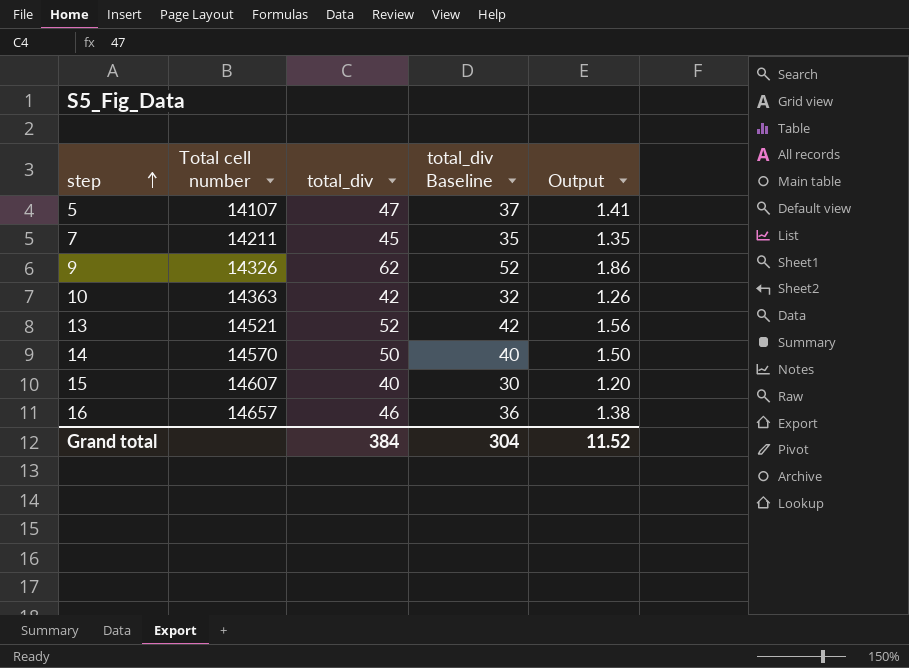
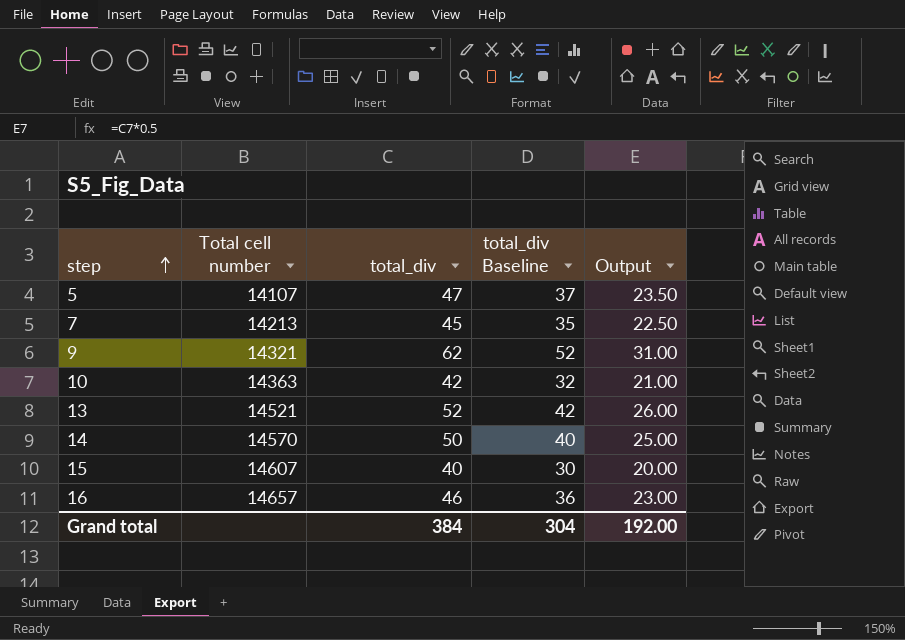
column Output | formula: [total_div] * 0.03 -> [total_div] * 0.5
7 | Total cell number: 14211 -> 14213
9 | Total cell number: 14326 -> 14321
Grand total | Output: 11.52 -> 192.00

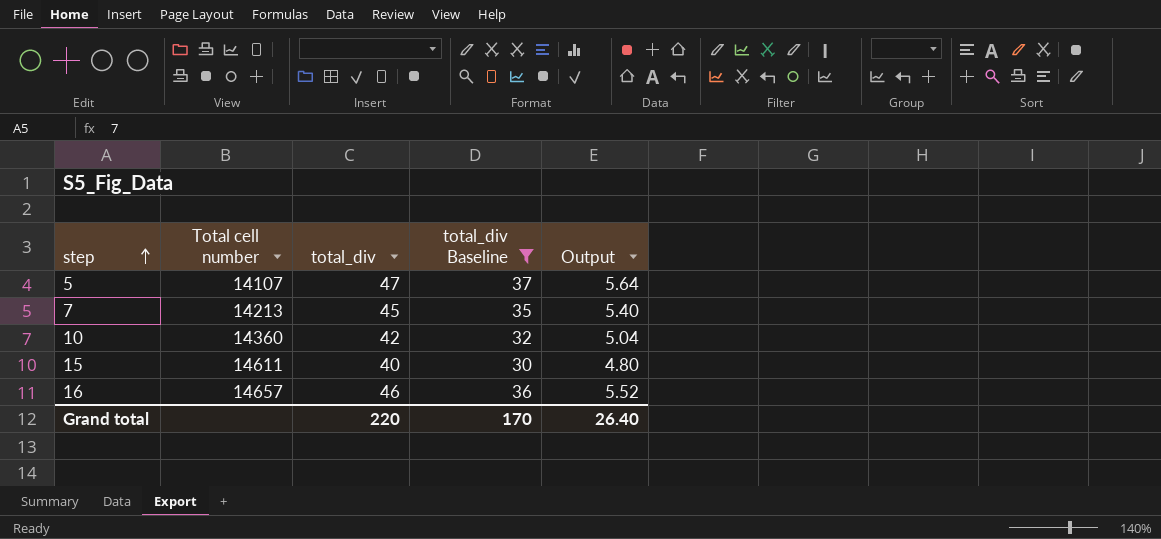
filter: none -> total_div Baseline <= 37
column Output | formula: [total_div] * 0.5 -> [total_div] * 0.12
10 | Total cell number: 14363 -> 14360
15 | Total cell number: 14607 -> 14611
Grand total | total_div: 384 -> 220
Grand total | total_div Baseline: 304 -> 170
Grand total | Output: 192.00 -> 26.40

